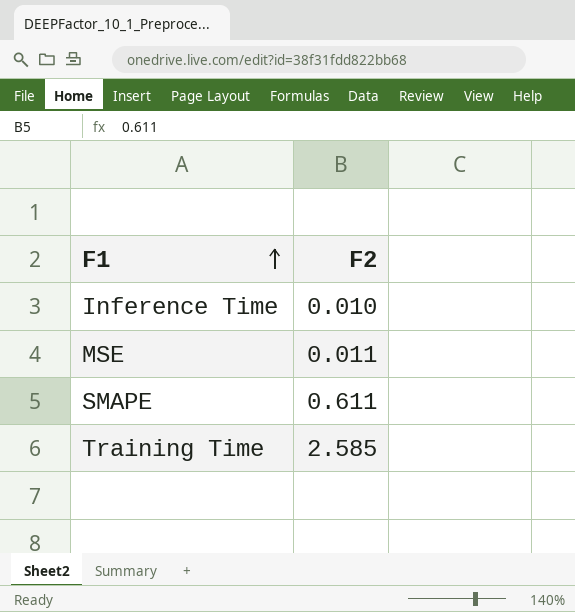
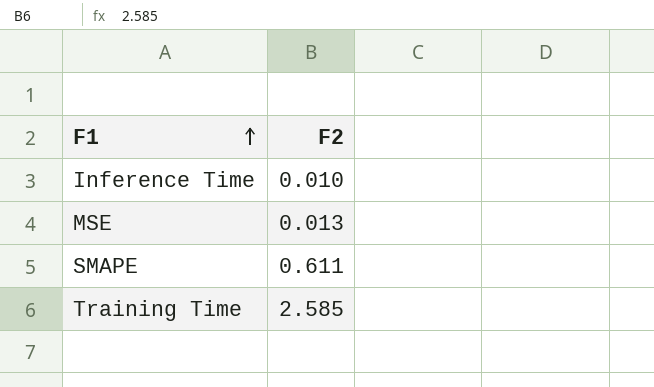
MSE | F2: 0.011 -> 0.013

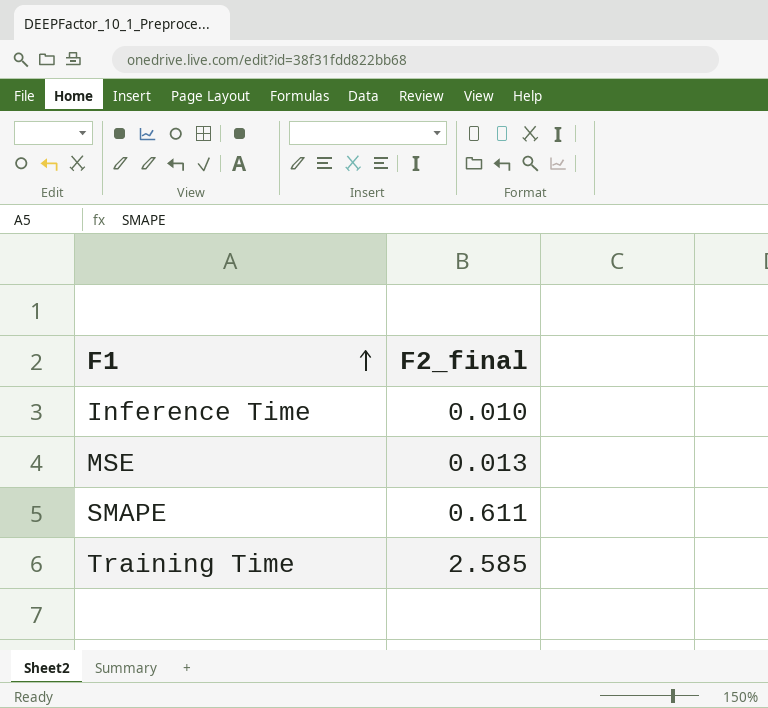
column name: F2 -> F2_final

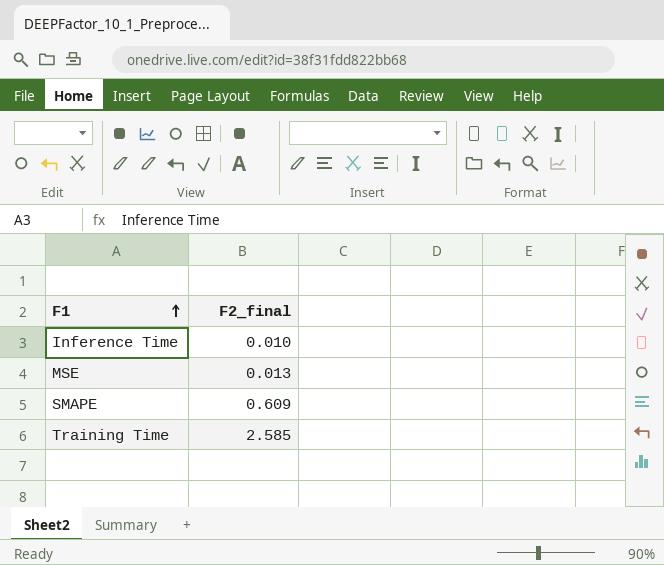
SMAPE | F2_final: 0.611 -> 0.609

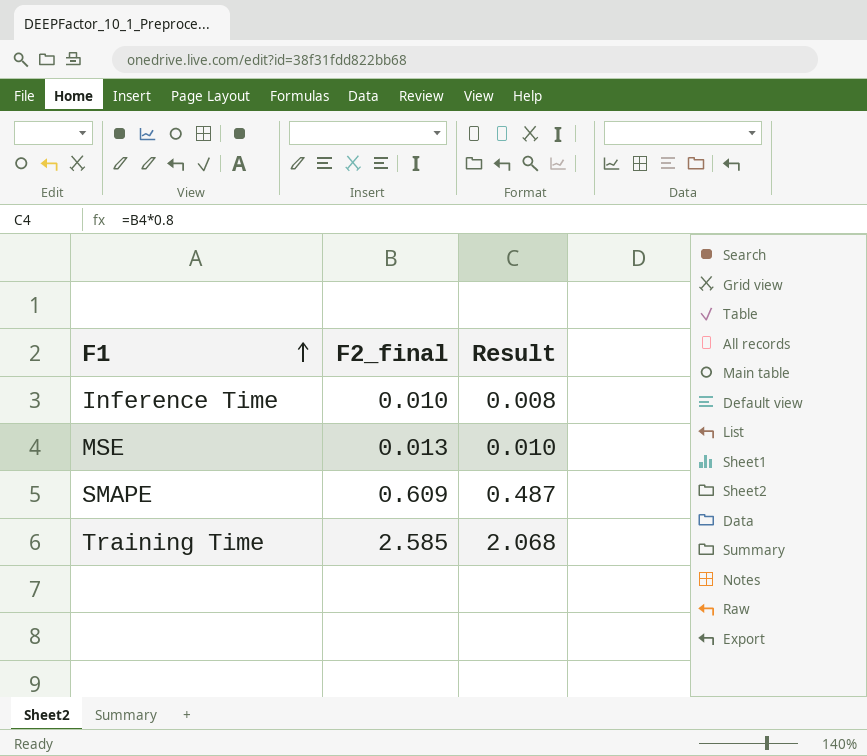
column Result | formula: none -> [F2_final] * 0.8

